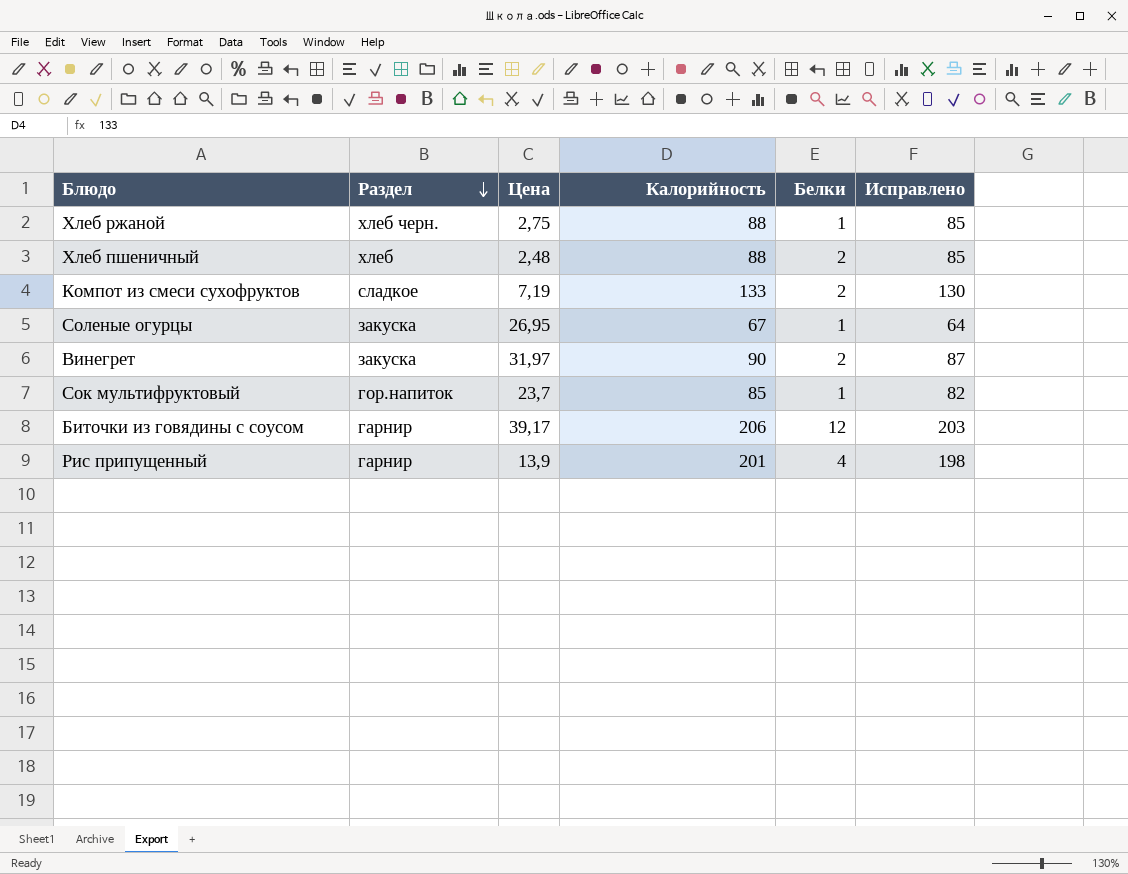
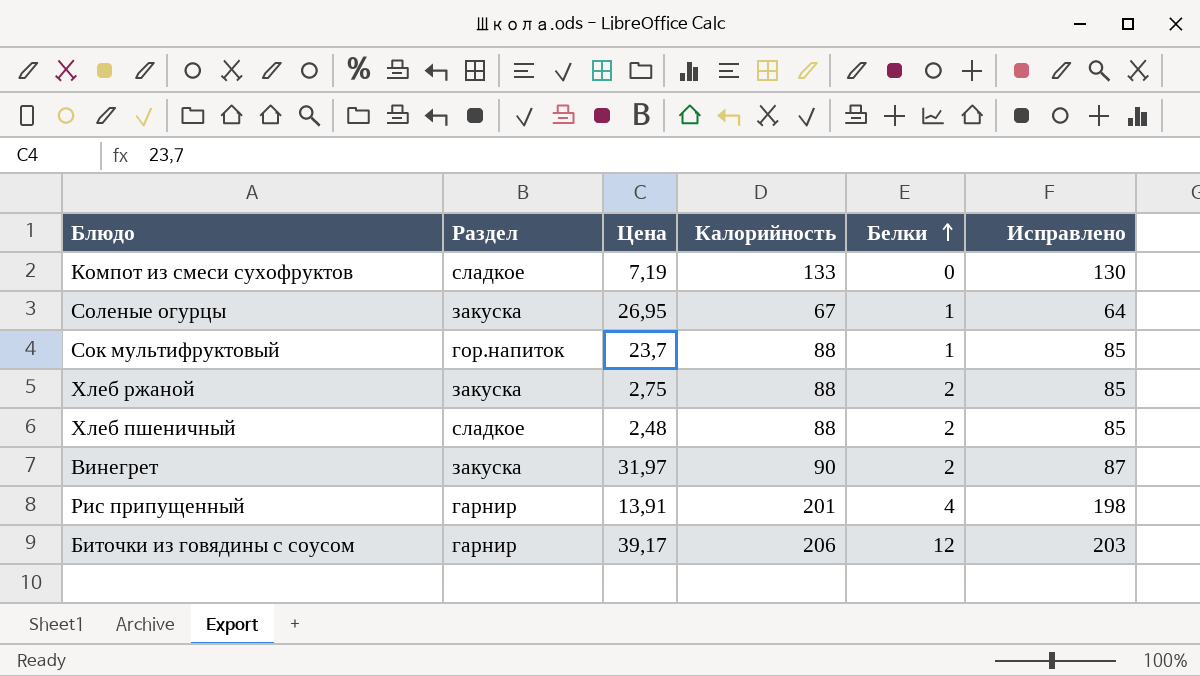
row order: Раздел descending -> Белки ascending
Компот из смеси сухофруктов | Белки: 2 -> 0
Сок мультифруктовый | Калорийность: 85 -> 88
Сок мультифруктовый | Исправлено: 82 -> 85
Хлеб ржаной | Раздел: хлеб черн. -> закуска
Хлеб ржаной | Белки: 1 -> 2
Хлеб пшеничный | Раздел: хлеб -> сладкое
Рис припущенный | Цена: 13,9 -> 13,91

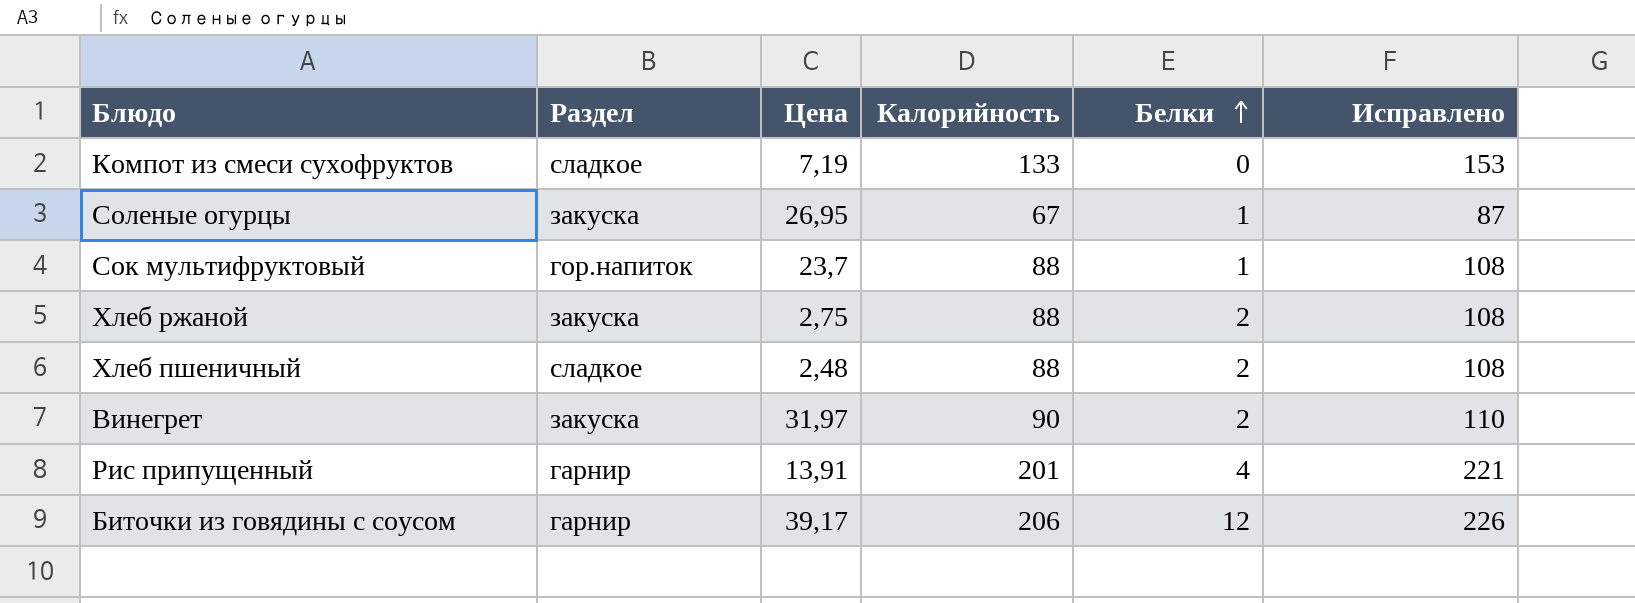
column Исправлено | formula: [Калорийность] - 3 -> [Калорийность] + 20

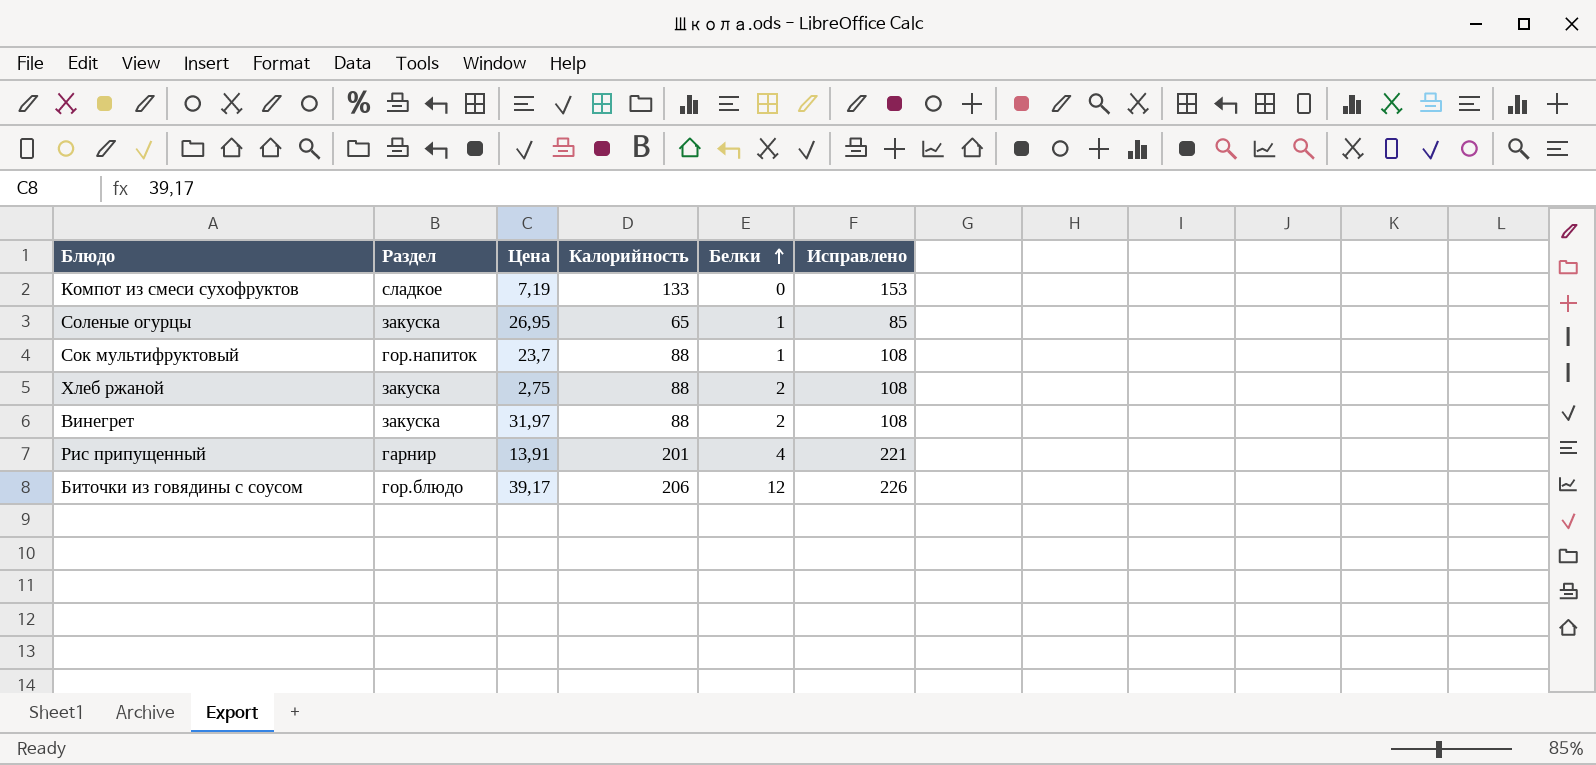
row Хлеб пшеничный: сладкое | 2,48 | 88 | 2 | 108 -> none
Соленые огурцы | Калорийность: 67 -> 65
Соленые огурцы | Исправлено: 87 -> 85
Винегрет | Калорийность: 90 -> 88
Винегрет | Исправлено: 110 -> 108
Биточки из говядины с соусом | Раздел: гарнир -> гор.блюдо

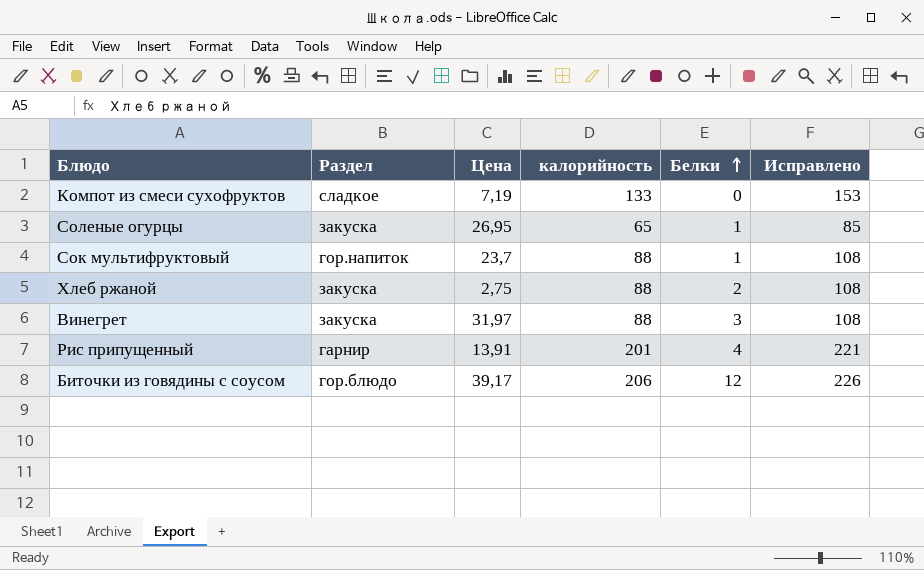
column name: Калорийность -> калорийность
Винегрет | Белки: 2 -> 3

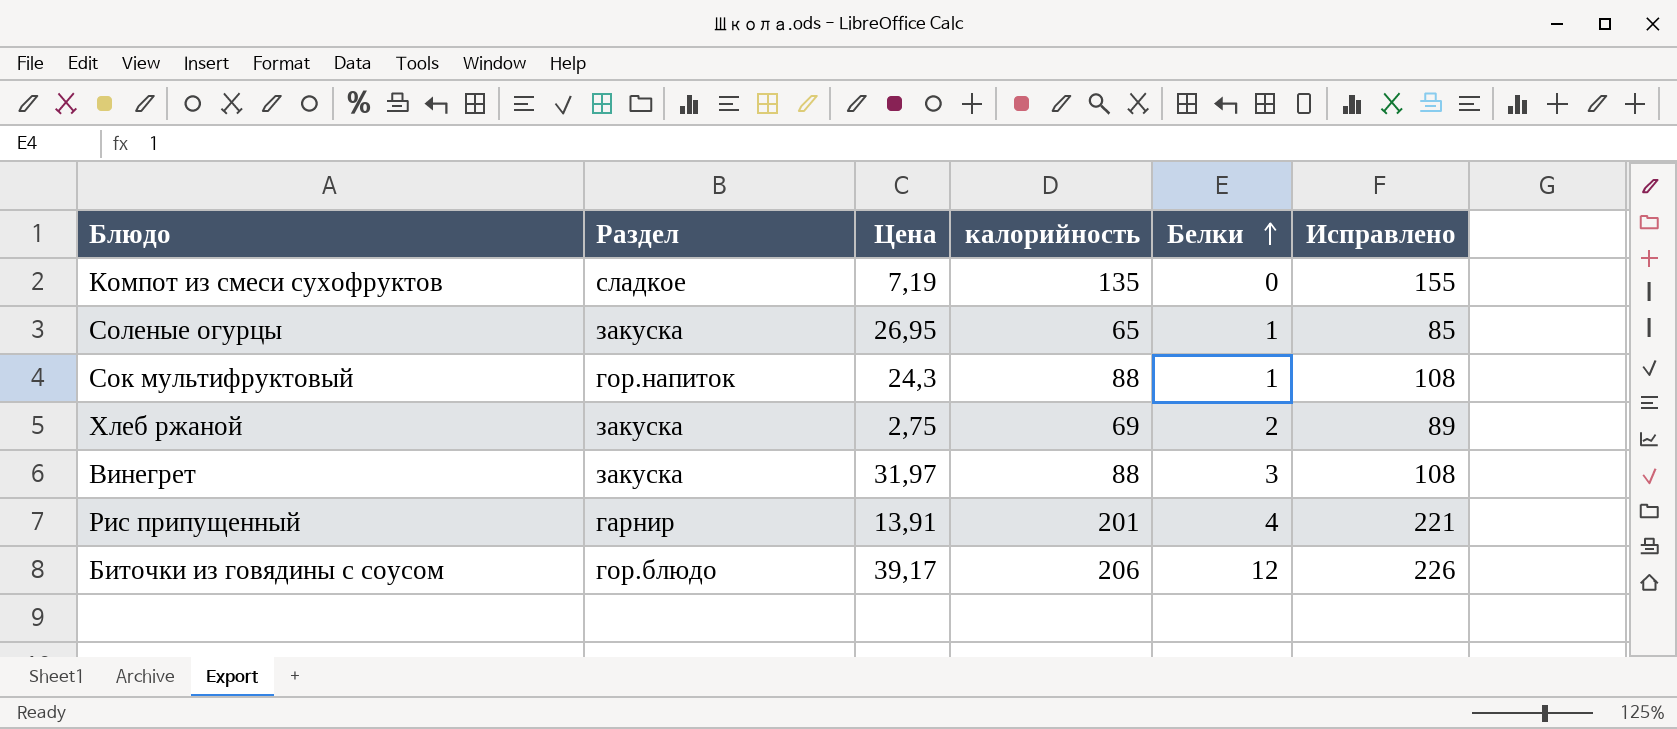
Компот из смеси сухофруктов | калорийность: 133 -> 135
Компот из смеси сухофруктов | Исправлено: 153 -> 155
Сок мультифруктовый | Цена: 23,7 -> 24,3
Хлеб ржаной | калорийность: 88 -> 69
Хлеб ржаной | Исправлено: 108 -> 89

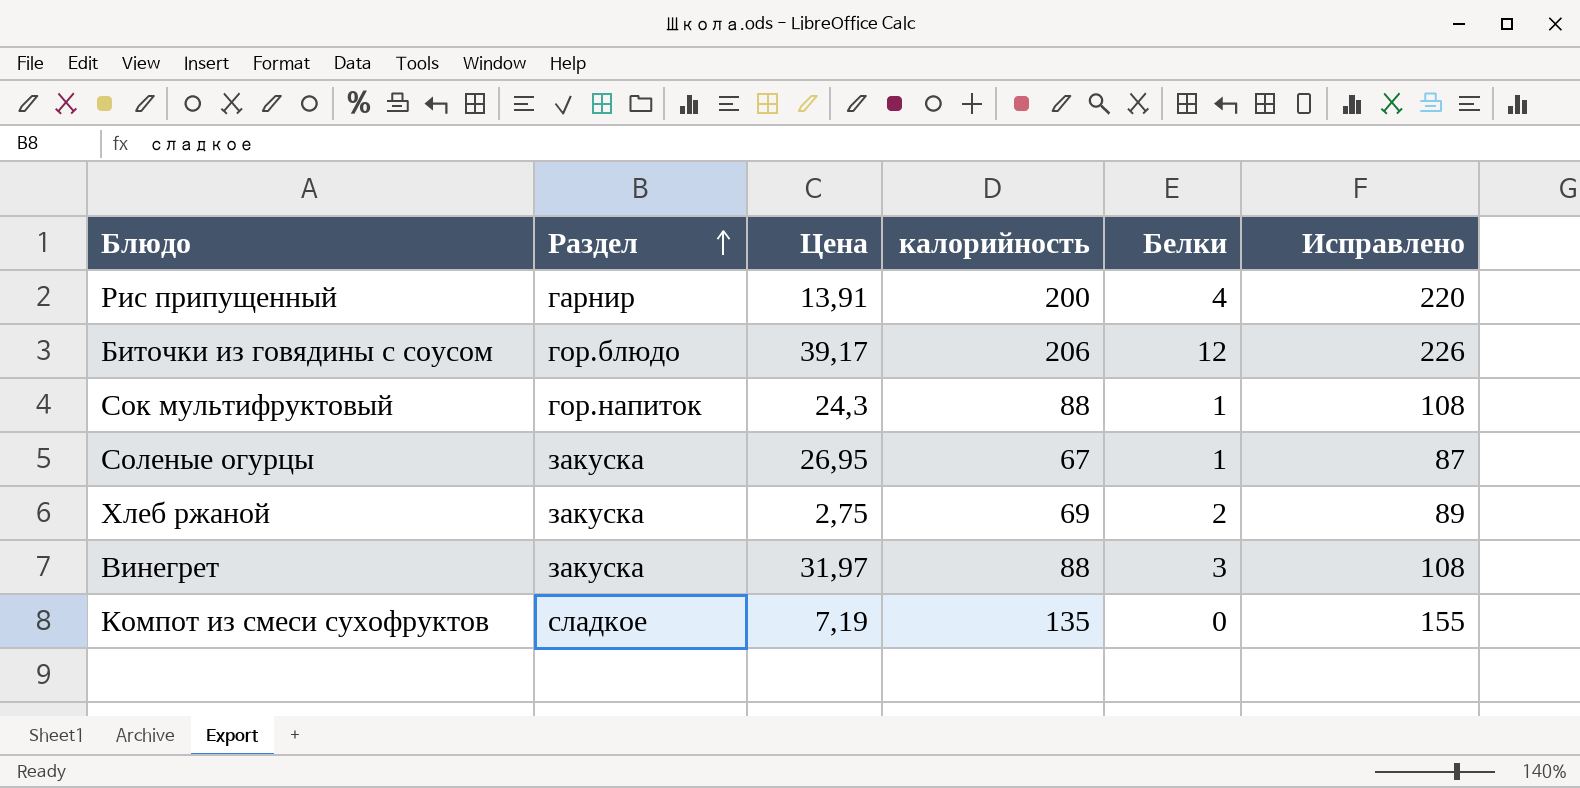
row order: Белки ascending -> Раздел ascending
Рис припущенный | калорийность: 201 -> 200
Рис припущенный | Исправлено: 221 -> 220
Соленые огурцы | калорийность: 65 -> 67
Соленые огурцы | Исправлено: 85 -> 87

